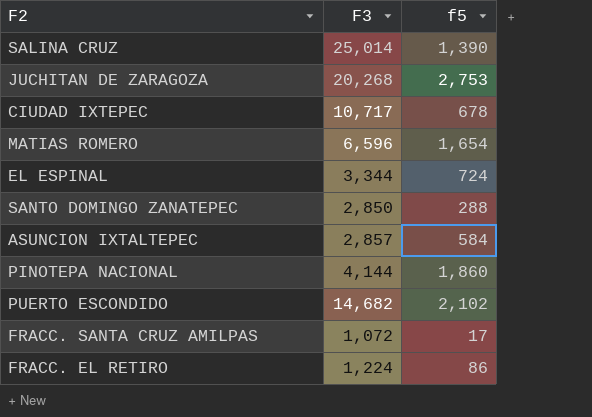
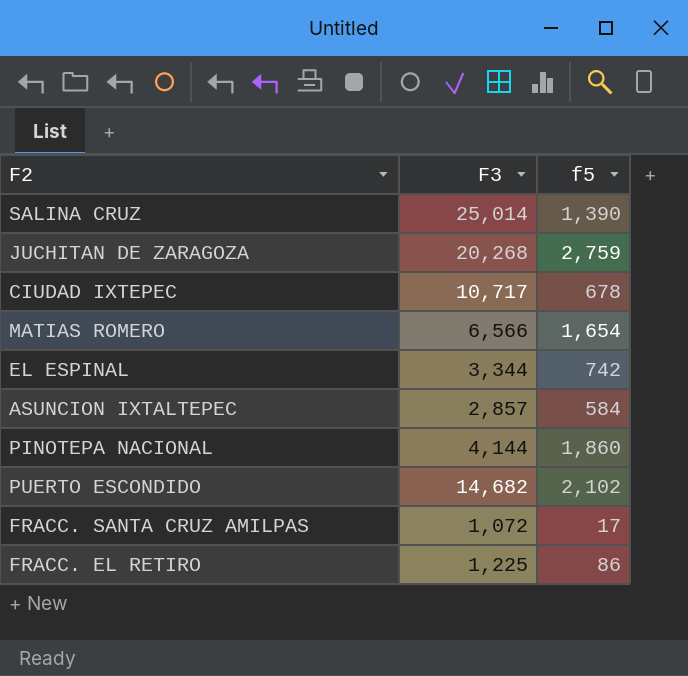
row SANTO DOMINGO ZANATEPEC: 2,850 | 288 -> none
JUCHITAN DE ZARAGOZA | f5: 2,753 -> 2,759
MATIAS ROMERO | F3: 6,596 -> 6,566
EL ESPINAL | f5: 724 -> 742
FRACC. EL RETIRO | F3: 1,224 -> 1,225

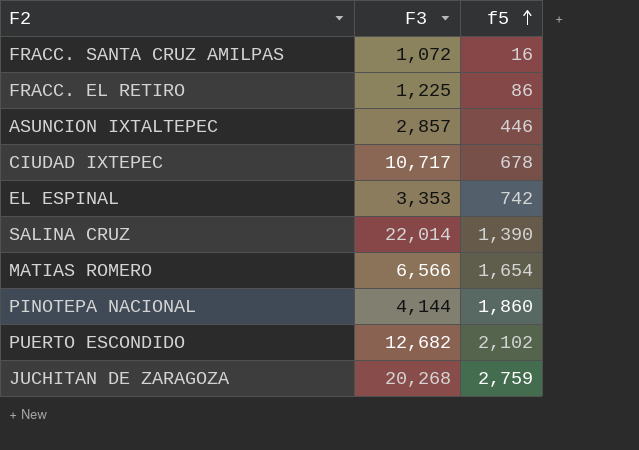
row order: none -> f5 ascending
FRACC. SANTA CRUZ AMILPAS | f5: 17 -> 16
ASUNCION IXTALTEPEC | f5: 584 -> 446
EL ESPINAL | F3: 3,344 -> 3,353
SALINA CRUZ | F3: 25,014 -> 22,014
PUERTO ESCONDIDO | F3: 14,682 -> 12,682

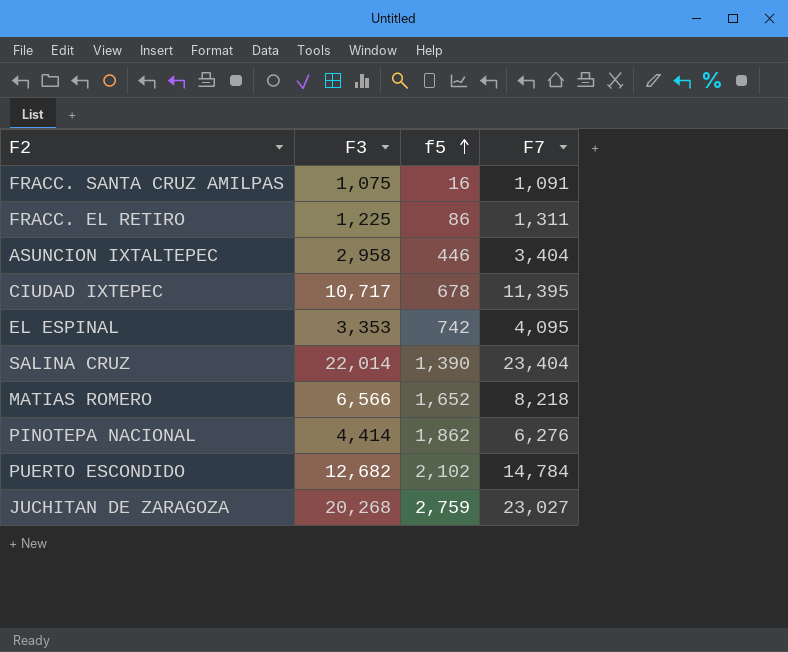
column F7 | formula: none -> [F3] + [f5]
FRACC. SANTA CRUZ AMILPAS | F3: 1,072 -> 1,075
ASUNCION IXTALTEPEC | F3: 2,857 -> 2,958
MATIAS ROMERO | f5: 1,654 -> 1,652
PINOTEPA NACIONAL | F3: 4,144 -> 4,414
PINOTEPA NACIONAL | f5: 1,860 -> 1,862

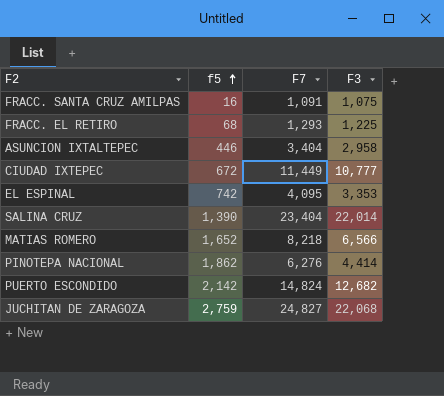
column F3 | position: 2 -> 4
FRACC. EL RETIRO | f5: 86 -> 68
FRACC. EL RETIRO | F7: 1,311 -> 1,293
CIUDAD IXTEPEC | f5: 678 -> 672
CIUDAD IXTEPEC | F7: 11,395 -> 11,449
CIUDAD IXTEPEC | F3: 10,717 -> 10,777
PUERTO ESCONDIDO | f5: 2,102 -> 2,142
PUERTO ESCONDIDO | F7: 14,784 -> 14,824
JUCHITAN DE ZARAGOZA | F7: 23,027 -> 24,827
JUCHITAN DE ZARAGOZA | F3: 20,268 -> 22,068

